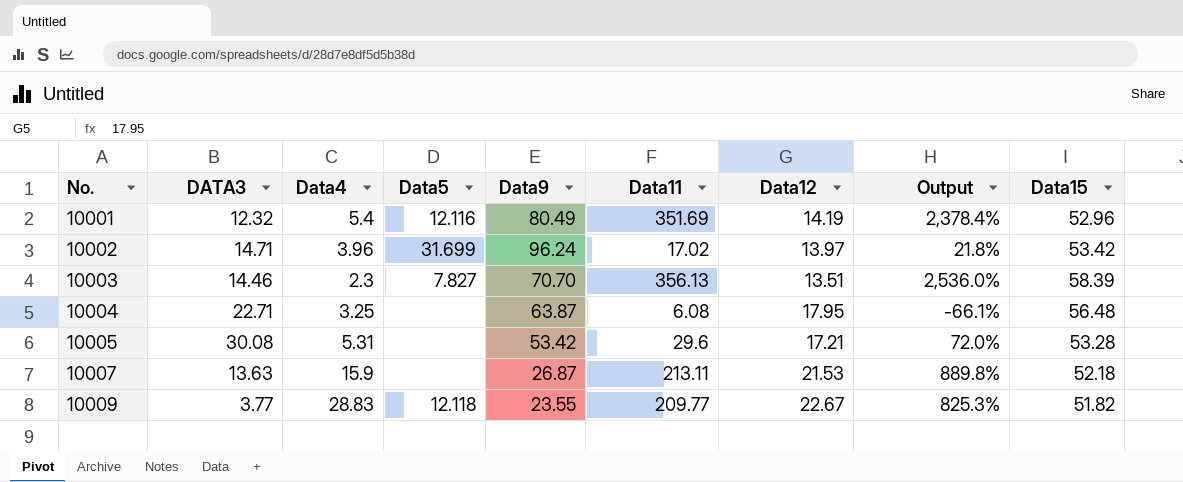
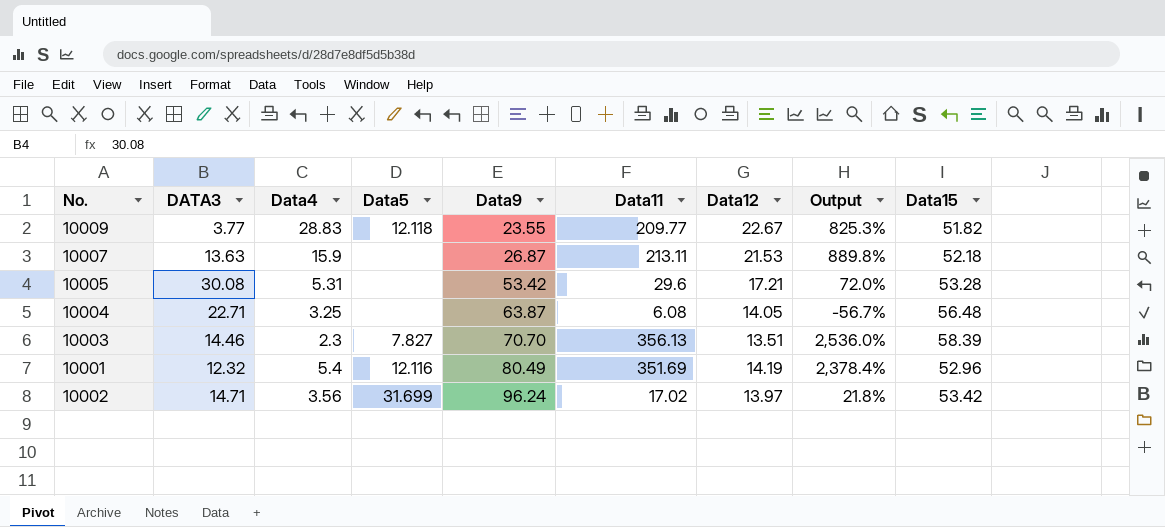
row order: No. ascending -> Data9 ascending
10004 | Data12: 17.95 -> 14.05
10004 | Output: -66.1% -> -56.7%
10002 | Data4: 3.96 -> 3.56

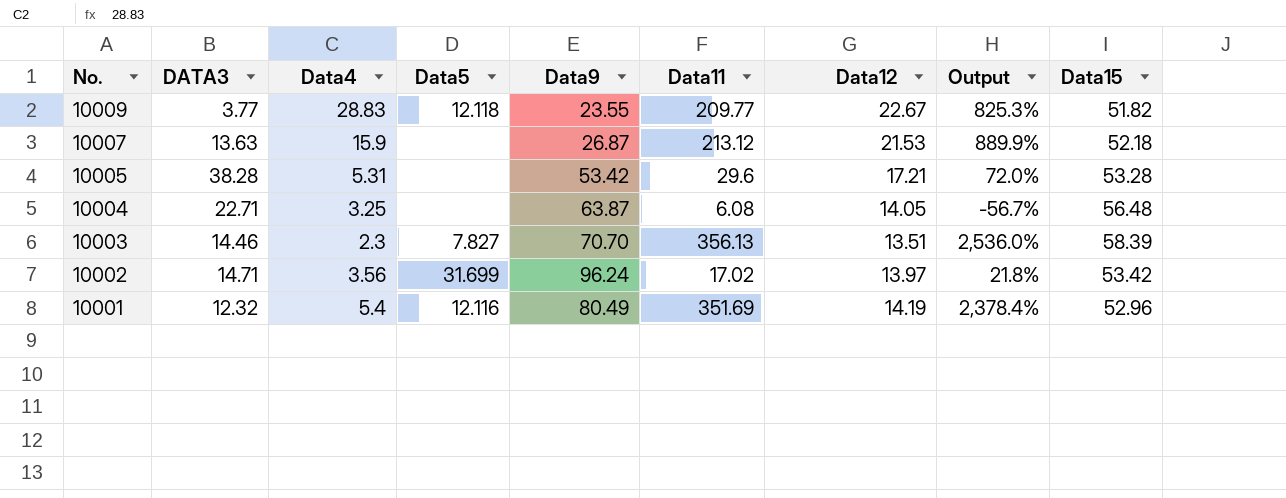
row order: Data9 ascending -> No. descending
10007 | Data11: 213.11 -> 213.12
10007 | Output: 889.8% -> 889.9%
10005 | DATA3: 30.08 -> 38.28

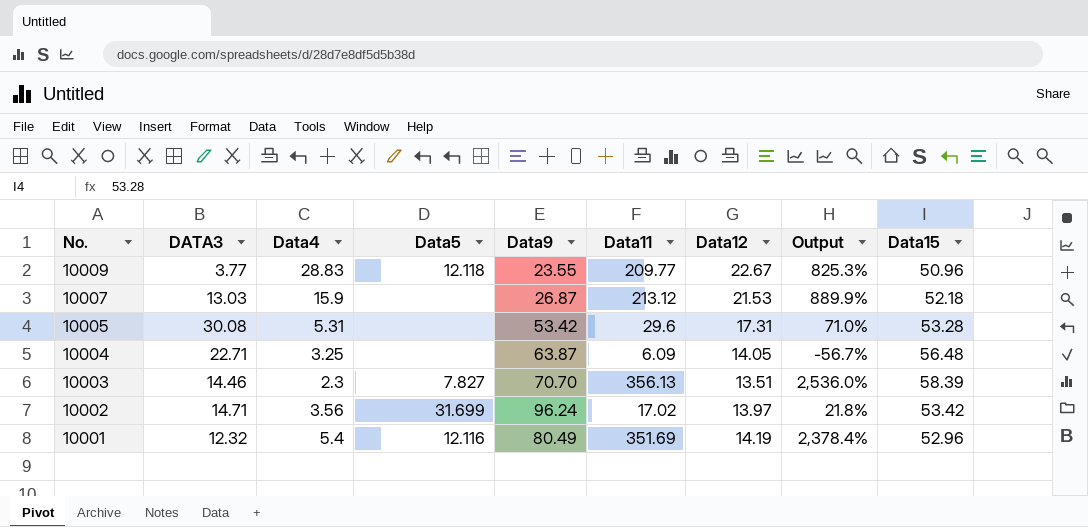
10009 | Data15: 51.82 -> 50.96
10007 | DATA3: 13.63 -> 13.03
10005 | DATA3: 38.28 -> 30.08
10005 | Data12: 17.21 -> 17.31
10005 | Output: 72.0% -> 71.0%
10004 | Data11: 6.08 -> 6.09

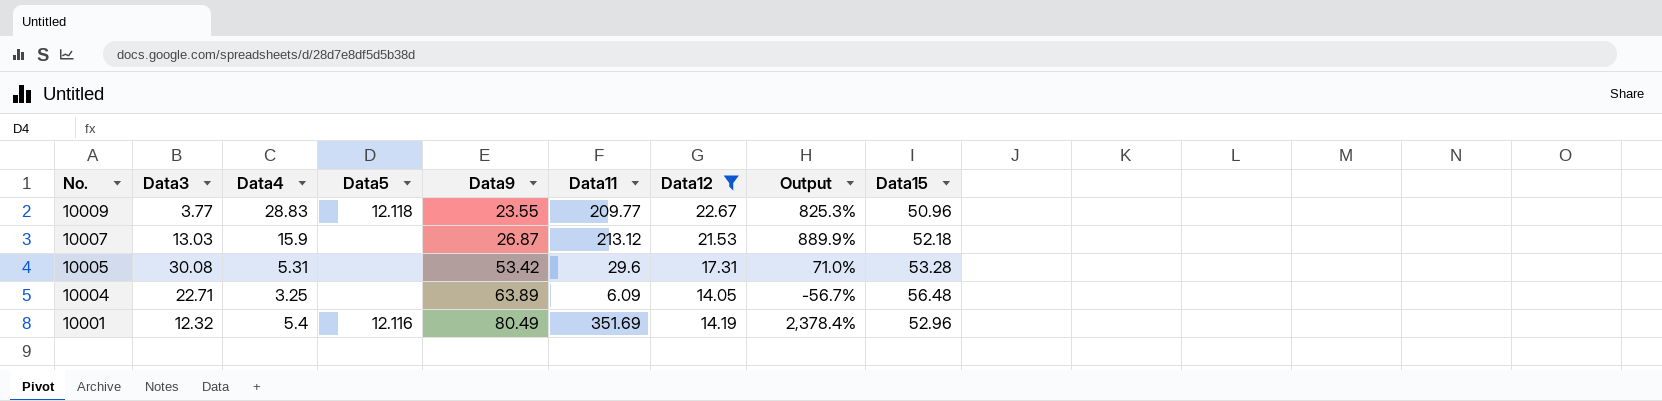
filter: none -> Data12 >= 14.05
column name: DATA3 -> Data3
10004 | Data9: 63.87 -> 63.89

